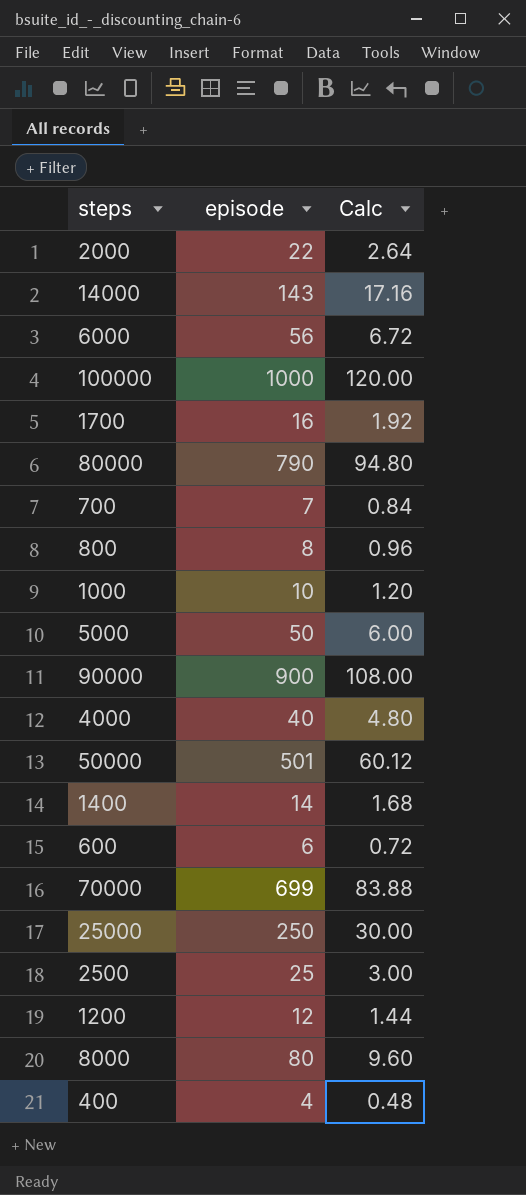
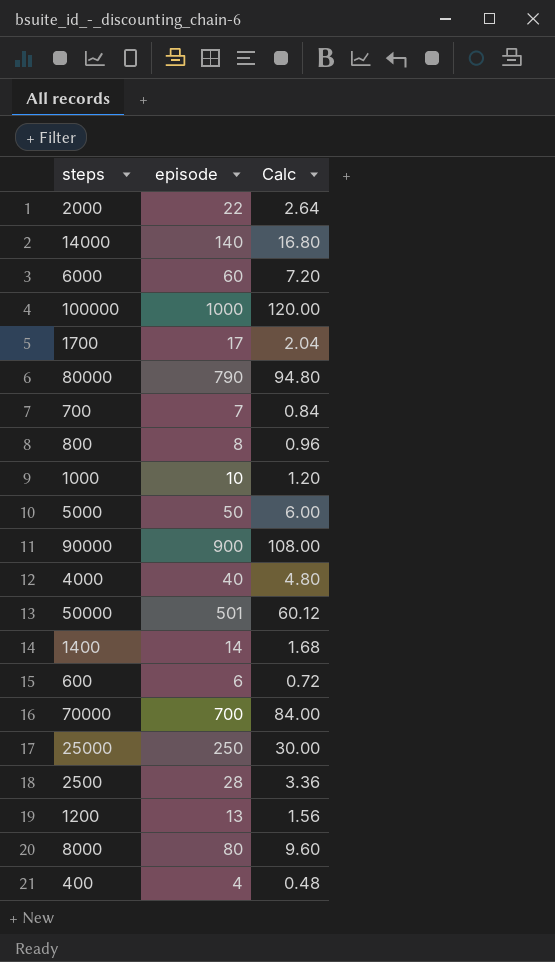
14000 | episode: 143 -> 140
14000 | Calc: 17.16 -> 16.80
6000 | episode: 56 -> 60
6000 | Calc: 6.72 -> 7.20
1700 | episode: 16 -> 17
1700 | Calc: 1.92 -> 2.04
70000 | episode: 699 -> 700
70000 | Calc: 83.88 -> 84.00
2500 | episode: 25 -> 28
2500 | Calc: 3.00 -> 3.36
1200 | episode: 12 -> 13
1200 | Calc: 1.44 -> 1.56

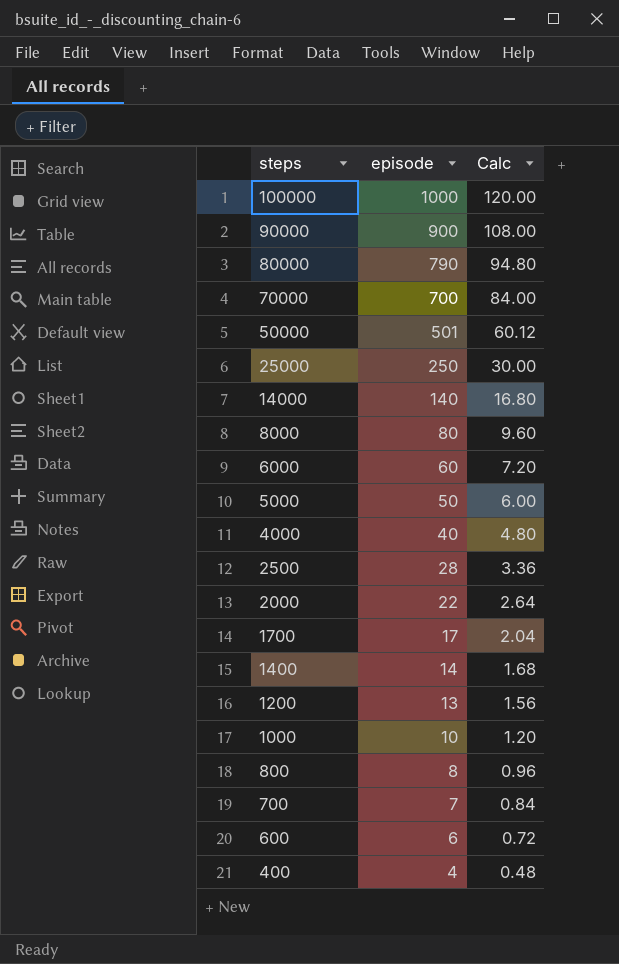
row order: none -> steps descending

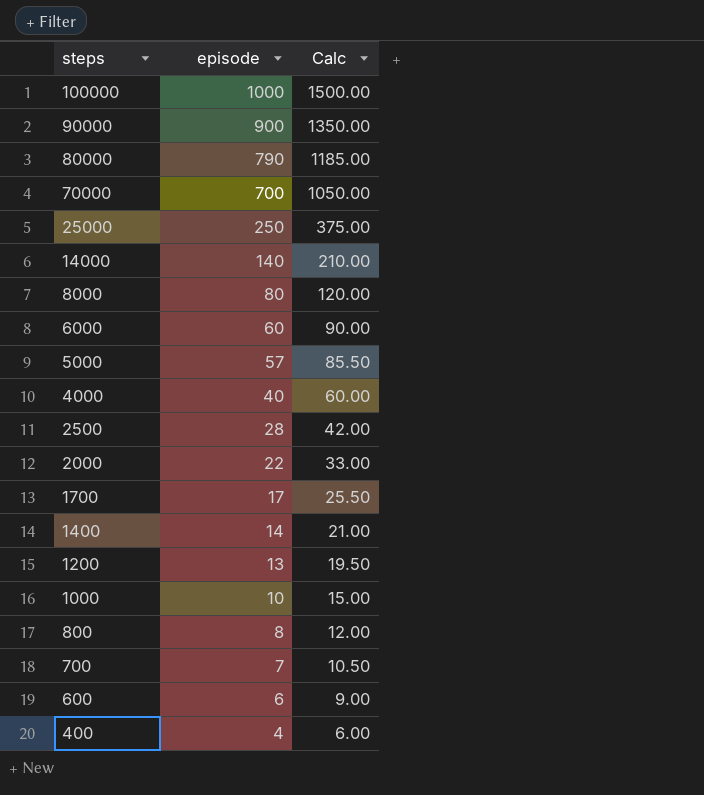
column Calc | formula: [episode] * 0.12 -> [episode] * 1.5
row 50000: 501 | 60.12 -> none
5000 | episode: 50 -> 57

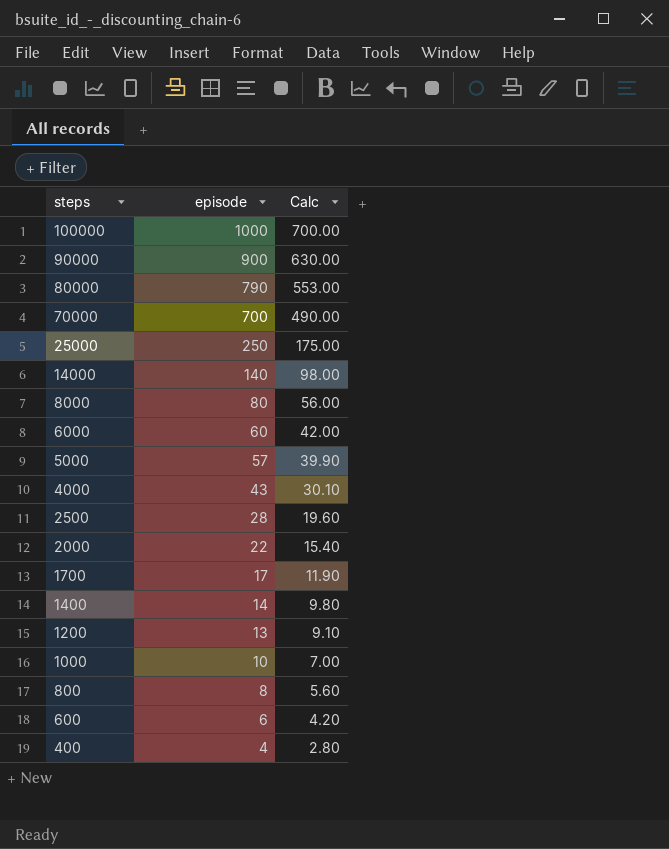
column Calc | formula: [episode] * 1.5 -> [episode] * 0.7
row 700: 7 | 10.50 -> none
4000 | episode: 40 -> 43

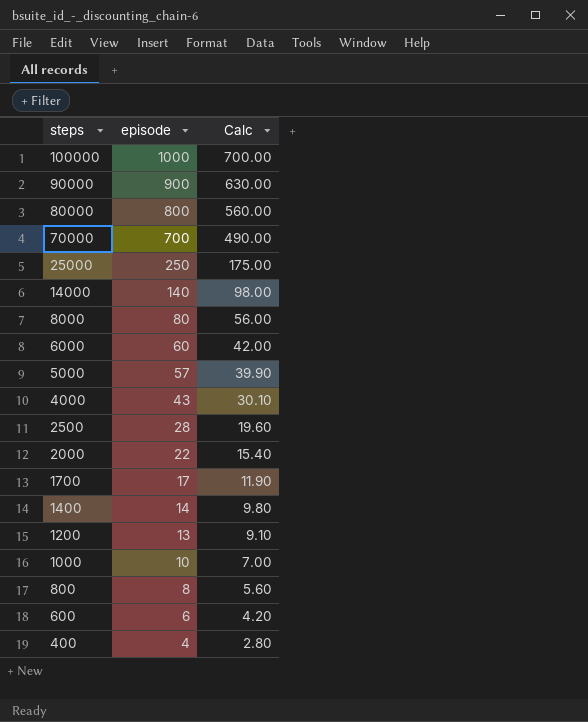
80000 | episode: 790 -> 800
80000 | Calc: 553.00 -> 560.00

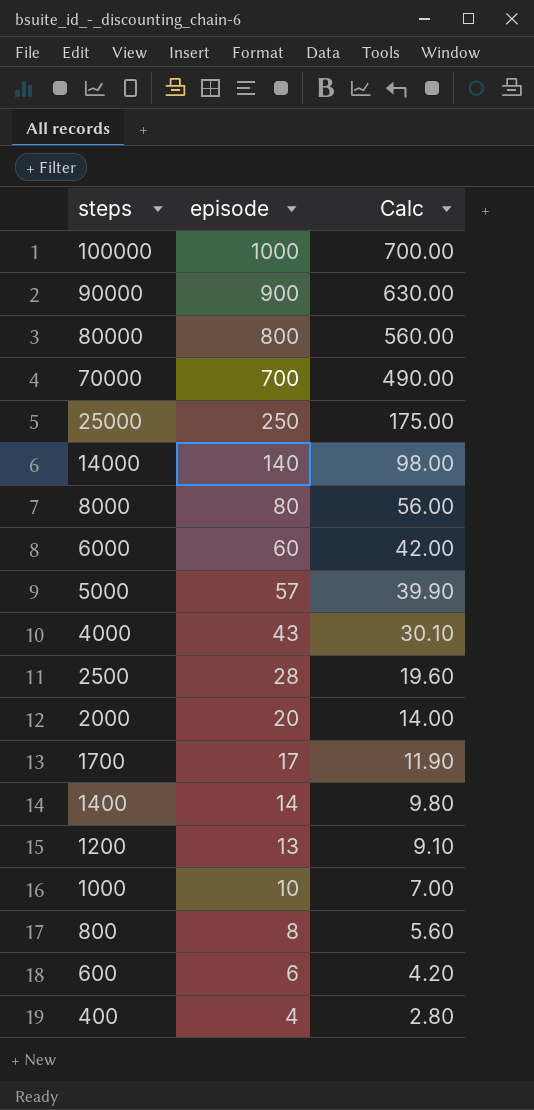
2000 | episode: 22 -> 20
2000 | Calc: 15.40 -> 14.00

